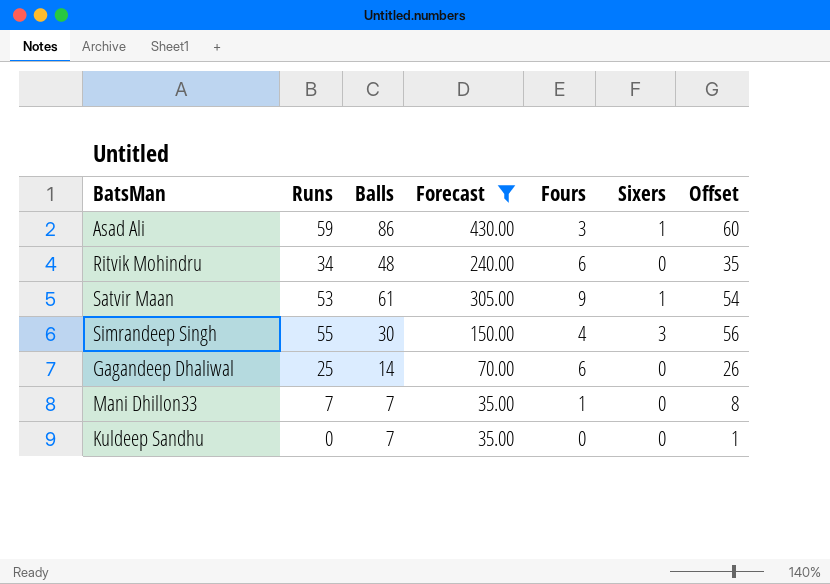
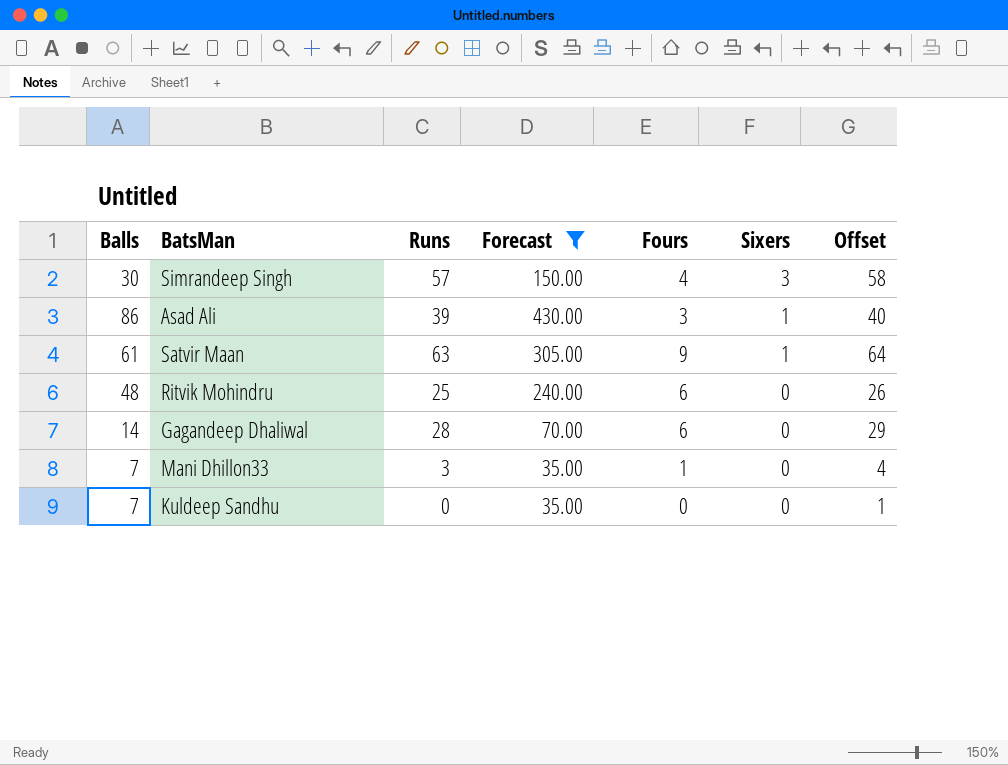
row order: none -> Sixers descending
column Balls | position: 3 -> 1
Simrandeep Singh | Runs: 55 -> 57
Simrandeep Singh | Offset: 56 -> 58
Asad Ali | Runs: 59 -> 39
Asad Ali | Offset: 60 -> 40
Satvir Maan | Runs: 53 -> 63
Satvir Maan | Offset: 54 -> 64
Ritvik Mohindru | Runs: 34 -> 25
Ritvik Mohindru | Offset: 35 -> 26
Gagandeep Dhaliwal | Runs: 25 -> 28
Gagandeep Dhaliwal | Offset: 26 -> 29
Mani Dhillon33 | Runs: 7 -> 3
Mani Dhillon33 | Offset: 8 -> 4

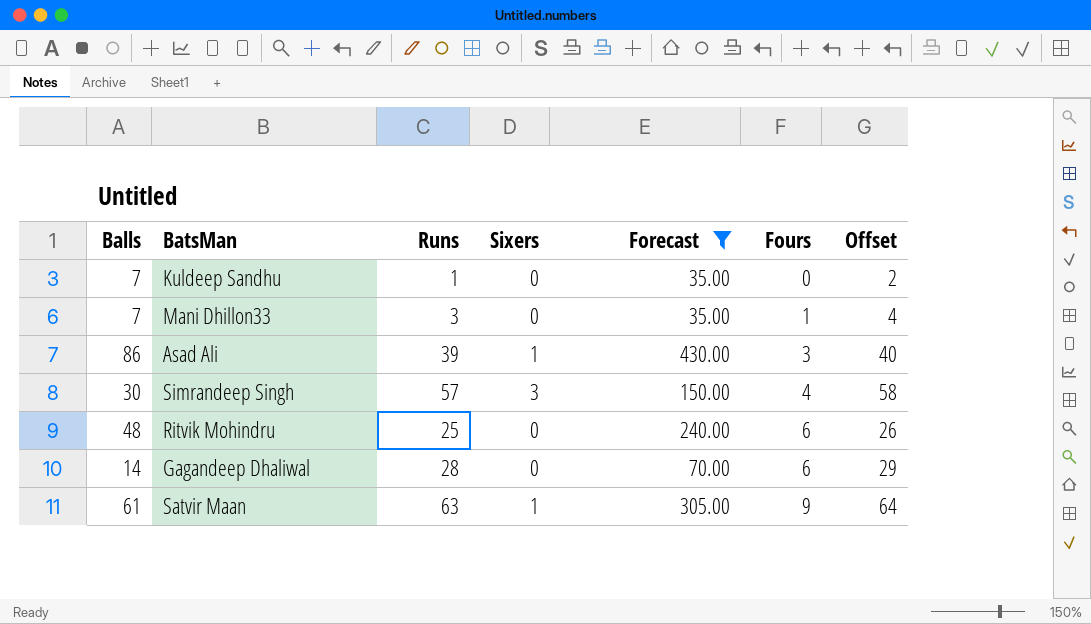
row order: Sixers descending -> Fours ascending
column Sixers | position: 6 -> 4
Kuldeep Sandhu | Runs: 0 -> 1
Kuldeep Sandhu | Offset: 1 -> 2

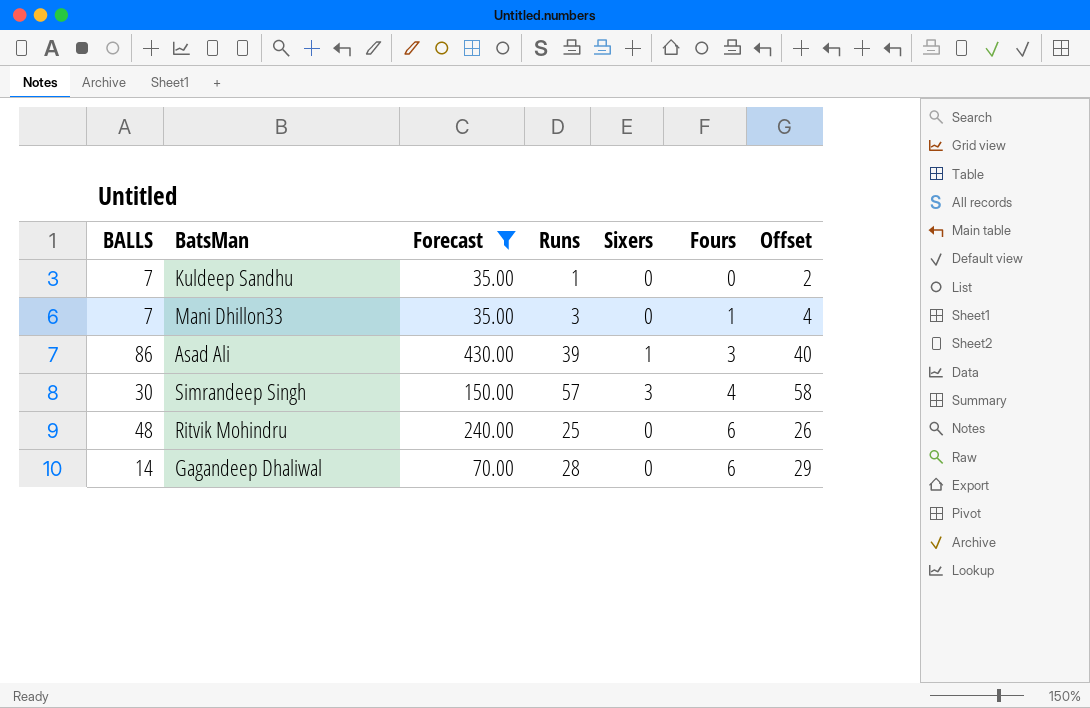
column name: Balls -> BALLS
column Forecast | position: 5 -> 3
row Satvir Maan: 61 | 63 | 1 | 305.00 | 9 | 64 -> none

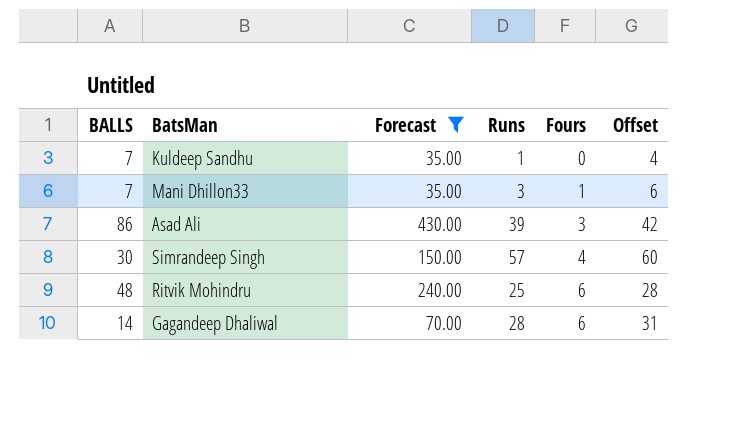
column Sixers | position: 5 -> none
column Offset | formula: [Runs] + 1 -> [Runs] + 3

